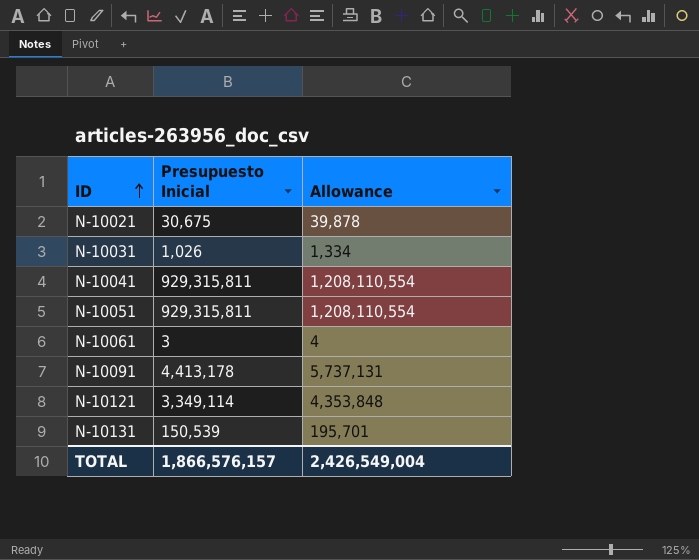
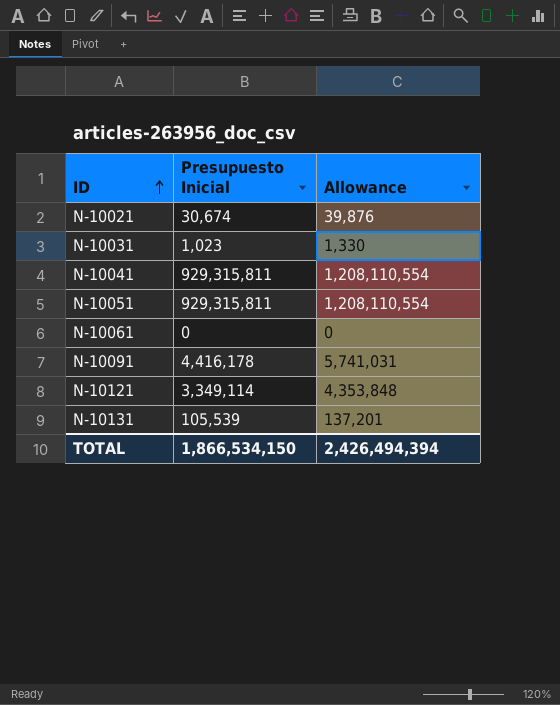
N-10021 | Presupuesto Inicial: 30,675 -> 30,674
N-10021 | Allowance: 39,878 -> 39,876
N-10031 | Presupuesto Inicial: 1,026 -> 1,023
N-10031 | Allowance: 1,334 -> 1,330
N-10061 | Presupuesto Inicial: 3 -> 0
N-10061 | Allowance: 4 -> 0
N-10091 | Presupuesto Inicial: 4,413,178 -> 4,416,178
N-10091 | Allowance: 5,737,131 -> 5,741,031
N-10131 | Presupuesto Inicial: 150,539 -> 105,539
N-10131 | Allowance: 195,701 -> 137,201
TOTAL | Presupuesto Inicial: 1,866,576,157 -> 1,866,534,150
TOTAL | Allowance: 2,426,549,004 -> 2,426,494,394

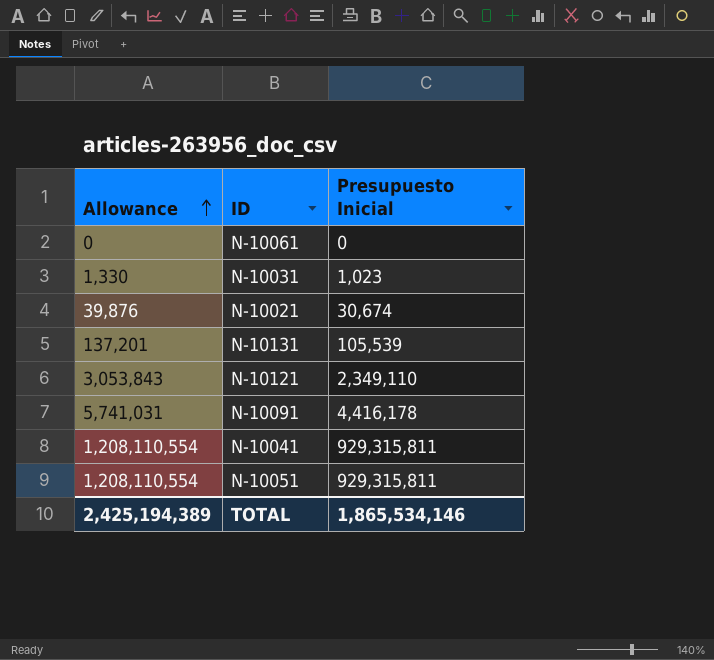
row order: ID ascending -> Allowance ascending
column Allowance | position: 3 -> 1
N-10121 | Allowance: 4,353,848 -> 3,053,843
N-10121 | Presupuesto Inicial: 3,349,114 -> 2,349,110
TOTAL | Allowance: 2,426,494,394 -> 2,425,194,389
TOTAL | Presupuesto Inicial: 1,866,534,150 -> 1,865,534,146

